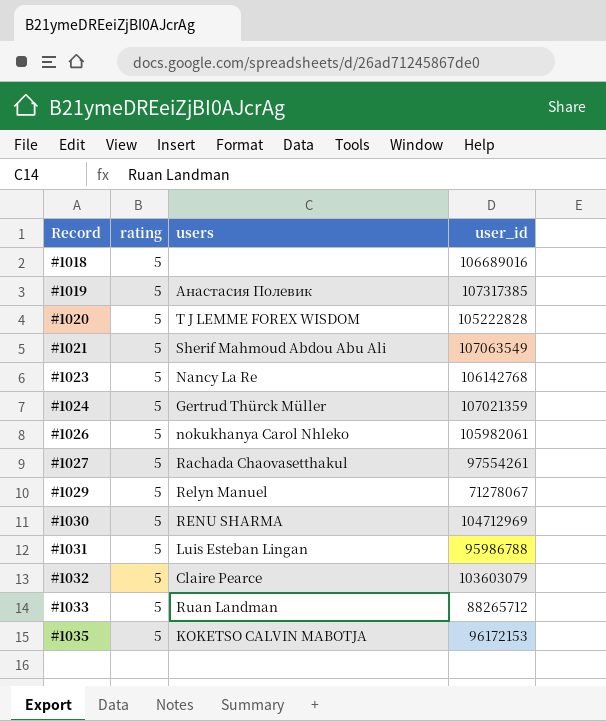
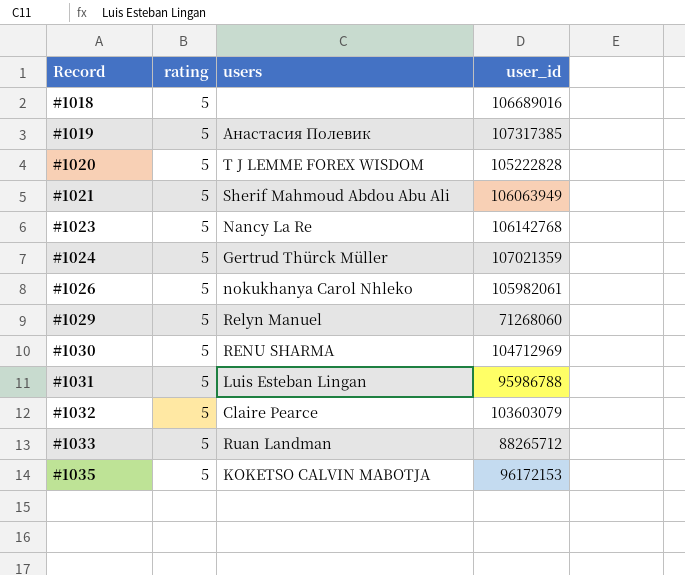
row #1027: 5 | Rachada Chaovasetthakul | 97554261 -> none
#1021 | user_id: 107063549 -> 106063949
#1029 | user_id: 71278067 -> 71268060

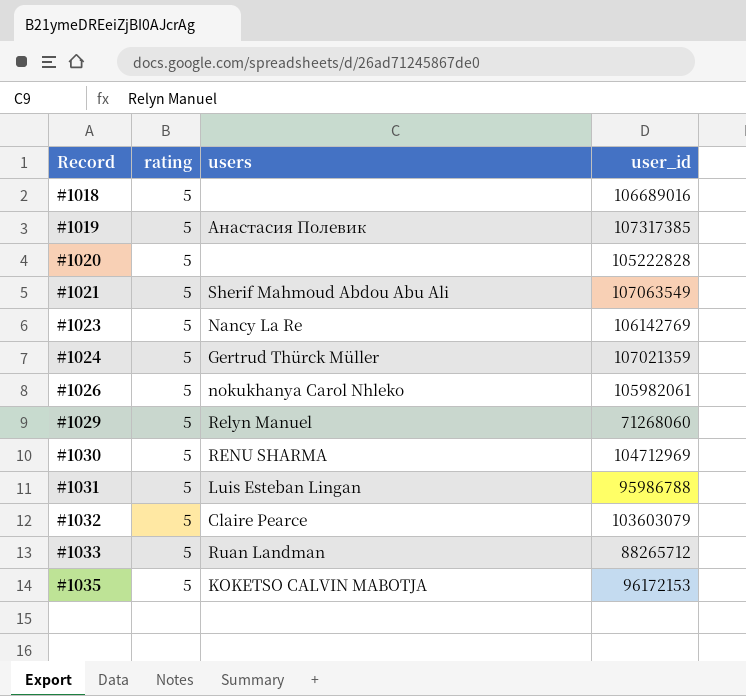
#1020 | users: T J LEMME FOREX WISDOM -> none
#1021 | user_id: 106063949 -> 107063549
#1023 | user_id: 106142768 -> 106142769

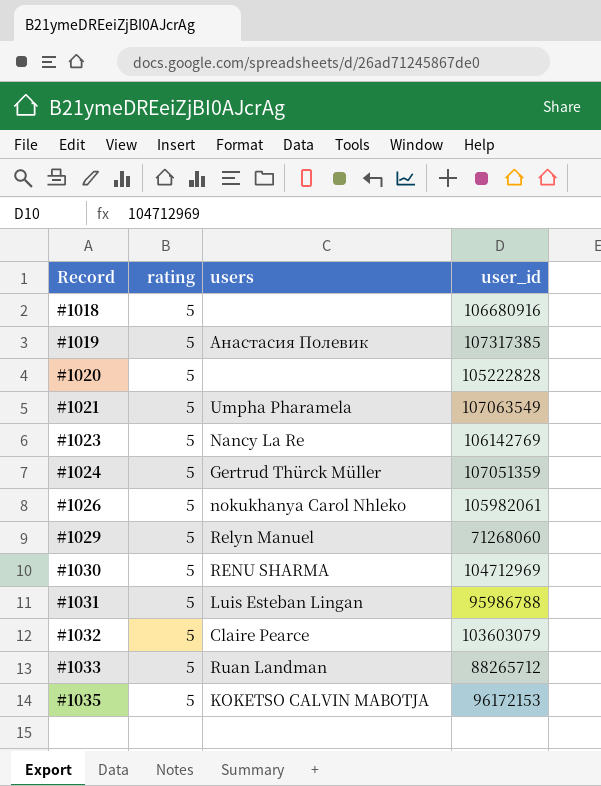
#1018 | user_id: 106689016 -> 106680916
#1021 | users: Sherif Mahmoud Abdou Abu Ali -> Umpha Pharamela
#1024 | user_id: 107021359 -> 107051359

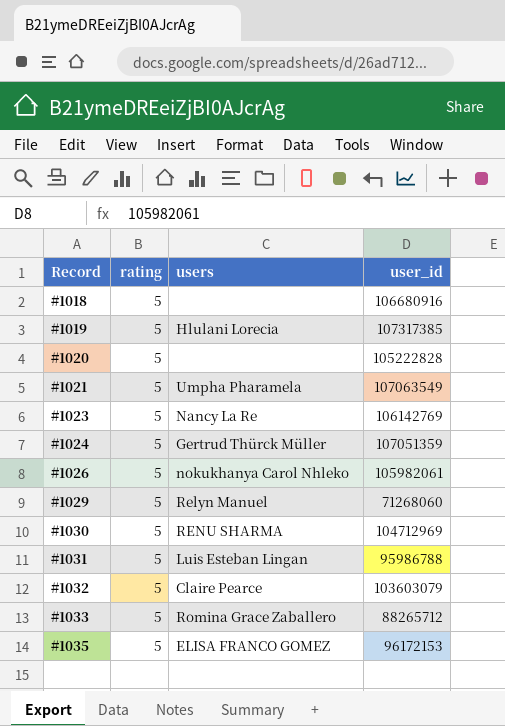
#1019 | users: Анастасия Полевик -> Hlulani Lorecia
#1033 | users: Ruan Landman -> Romina Grace Zaballero
#1035 | users: KOKETSO CALVIN MABOTJA -> ELISA FRANCO GOMEZ

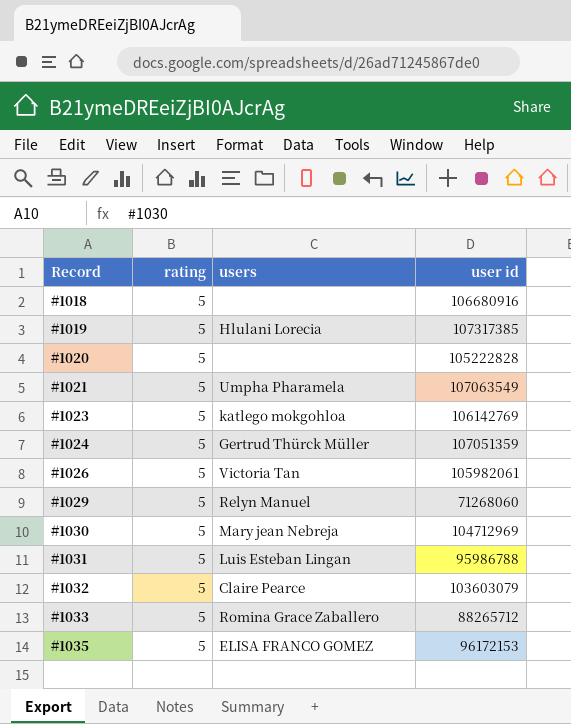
column name: user_id -> user id
#1023 | users: Nancy La Re -> katlego mokgohloa
#1026 | users: nokukhanya Carol Nhleko -> Victoria Tan
#1030 | users: RENU SHARMA -> Mary jean Nebreja

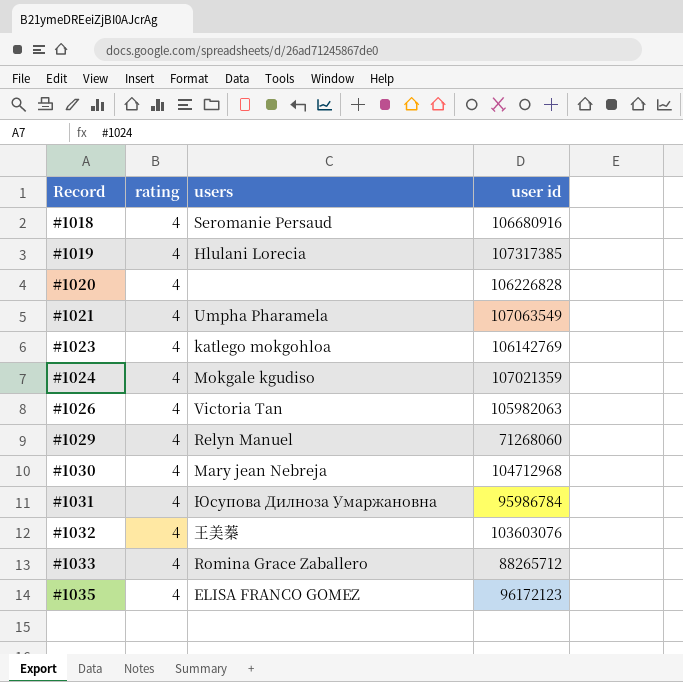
#1018 | rating: 5 -> 4
#1018 | users: none -> Seromanie Persaud
#1019 | rating: 5 -> 4
#1020 | rating: 5 -> 4
#1020 | user id: 105222828 -> 106226828
#1021 | rating: 5 -> 4
#1023 | rating: 5 -> 4
#1024 | rating: 5 -> 4
#1024 | users: Gertrud Thürck Müller -> Mokgale kgudiso
#1024 | user id: 107051359 -> 107021359
#1026 | rating: 5 -> 4
#1026 | user id: 105982061 -> 105982063
#1029 | rating: 5 -> 4
#1030 | rating: 5 -> 4
#1030 | user id: 104712969 -> 104712968
#1031 | rating: 5 -> 4
#1031 | users: Luis Esteban Lingan -> Юсупова Дилноза Умаржановна
#1031 | user id: 95986788 -> 95986784
#1032 | rating: 5 -> 4
#1032 | users: Claire Pearce -> 王美蓁
#1032 | user id: 103603079 -> 103603076
#1033 | rating: 5 -> 4
#1035 | rating: 5 -> 4
#1035 | user id: 96172153 -> 96172123

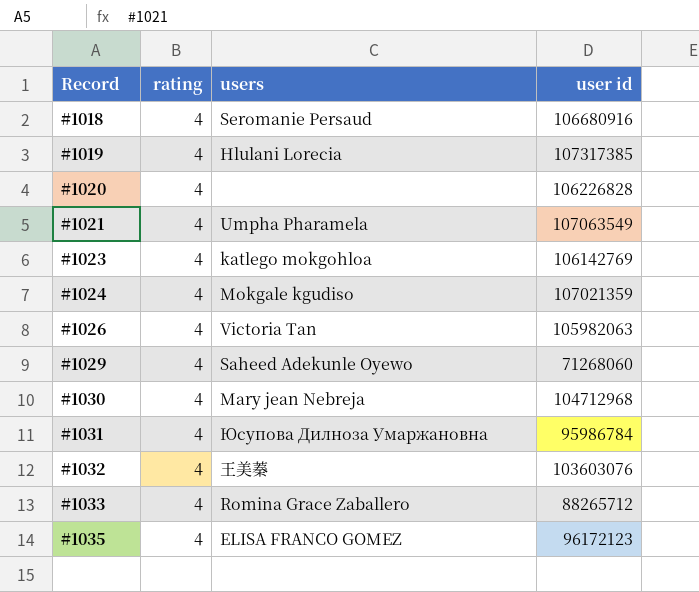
#1029 | users: Relyn Manuel -> Saheed Adekunle Oyewo

